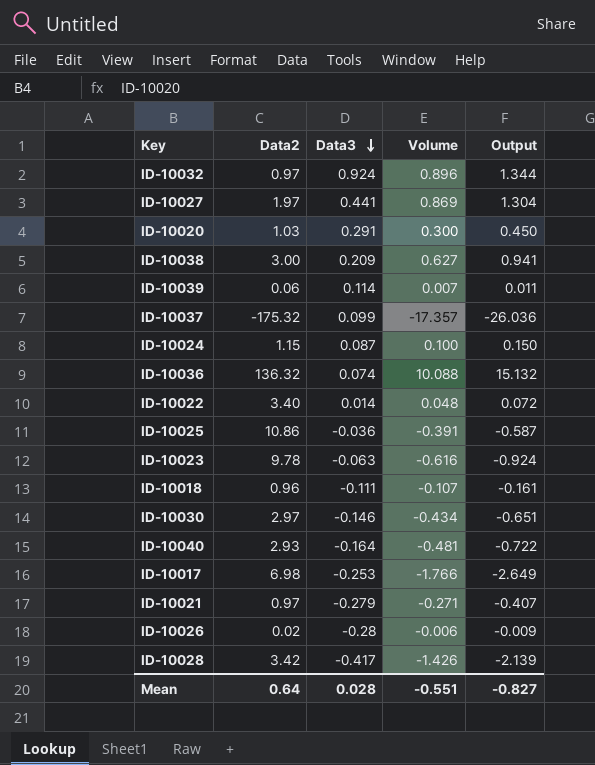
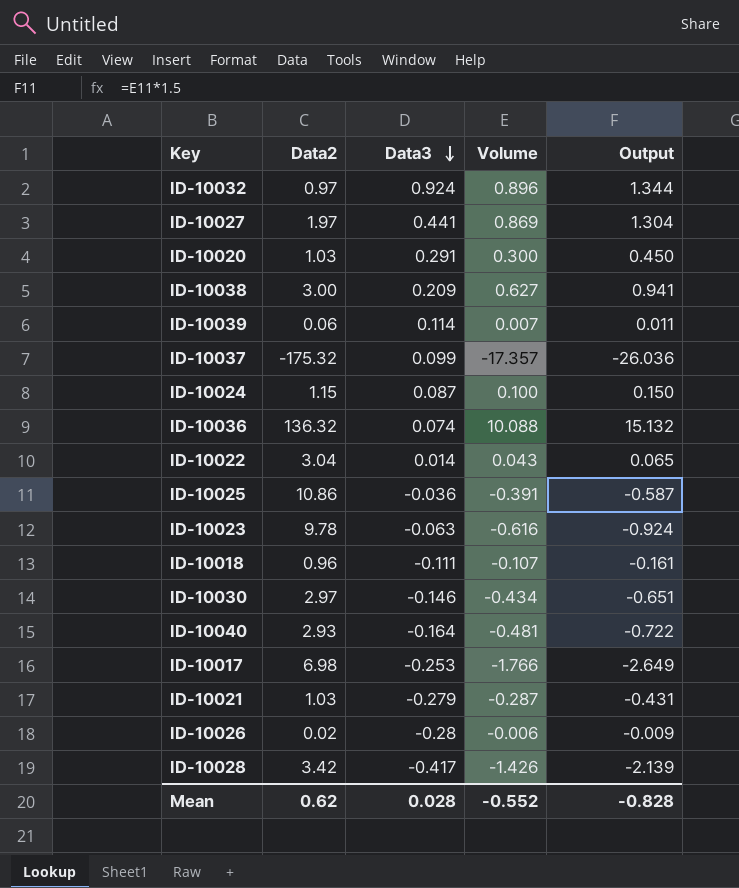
ID-10022 | Data2: 3.40 -> 3.04
ID-10022 | Volume: 0.048 -> 0.043
ID-10022 | Output: 0.072 -> 0.065
ID-10021 | Data2: 0.97 -> 1.03
ID-10021 | Volume: -0.271 -> -0.287
ID-10021 | Output: -0.407 -> -0.431
Mean | Data2: 0.64 -> 0.62
Mean | Volume: -0.551 -> -0.552
Mean | Output: -0.827 -> -0.828

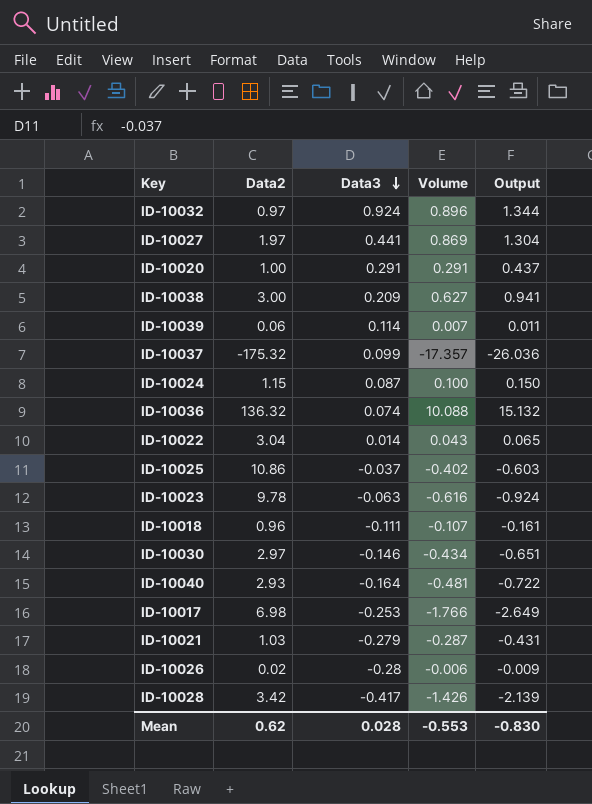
ID-10020 | Data2: 1.03 -> 1.00
ID-10020 | Volume: 0.300 -> 0.291
ID-10020 | Output: 0.450 -> 0.437
ID-10025 | Data3: -0.036 -> -0.037
ID-10025 | Volume: -0.391 -> -0.402
ID-10025 | Output: -0.587 -> -0.603
Mean | Volume: -0.552 -> -0.553
Mean | Output: -0.828 -> -0.830

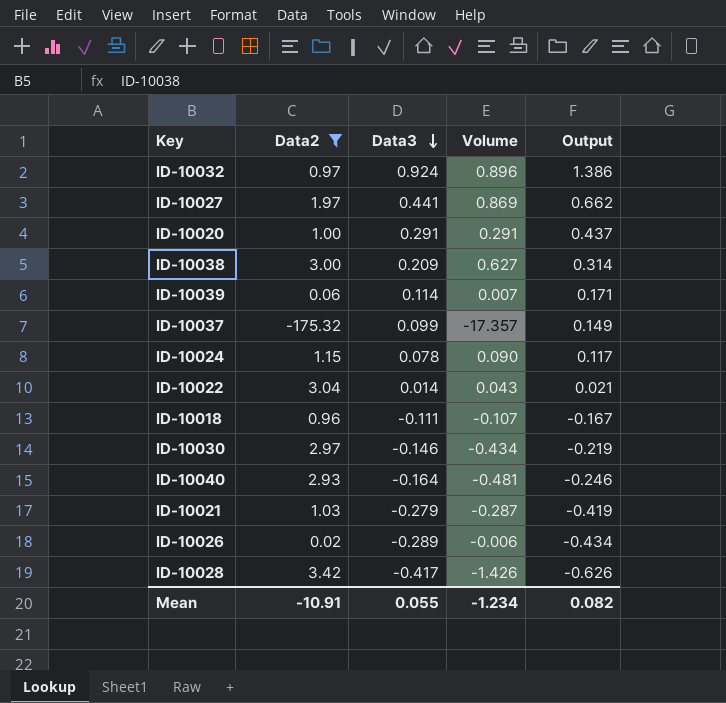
filter: none -> Data2 <= 3.42
column Output | formula: [Volume] * 1.5 -> [Data3] * 1.5
ID-10024 | Data3: 0.087 -> 0.078
ID-10024 | Volume: 0.100 -> 0.090
ID-10026 | Data3: -0.28 -> -0.289
Mean | Data2: 0.62 -> -10.91
Mean | Data3: 0.028 -> 0.055
Mean | Volume: -0.553 -> -1.234
Mean | Output: -0.830 -> 0.082

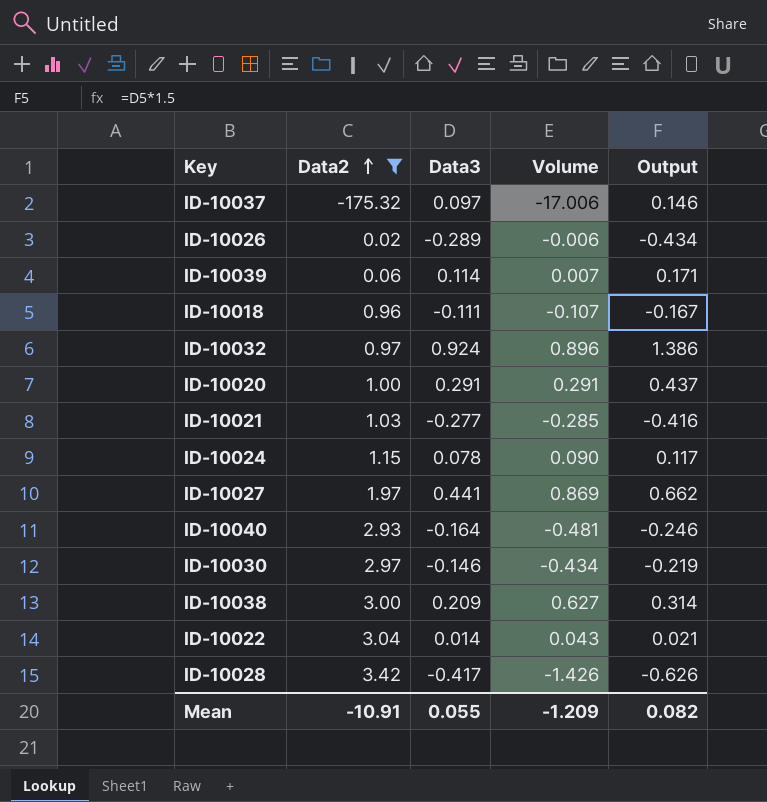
row order: Data3 descending -> Data2 ascending
ID-10037 | Data3: 0.099 -> 0.097
ID-10037 | Volume: -17.357 -> -17.006
ID-10037 | Output: 0.149 -> 0.146
ID-10021 | Data3: -0.279 -> -0.277
ID-10021 | Volume: -0.287 -> -0.285
ID-10021 | Output: -0.419 -> -0.416
Mean | Volume: -1.234 -> -1.209

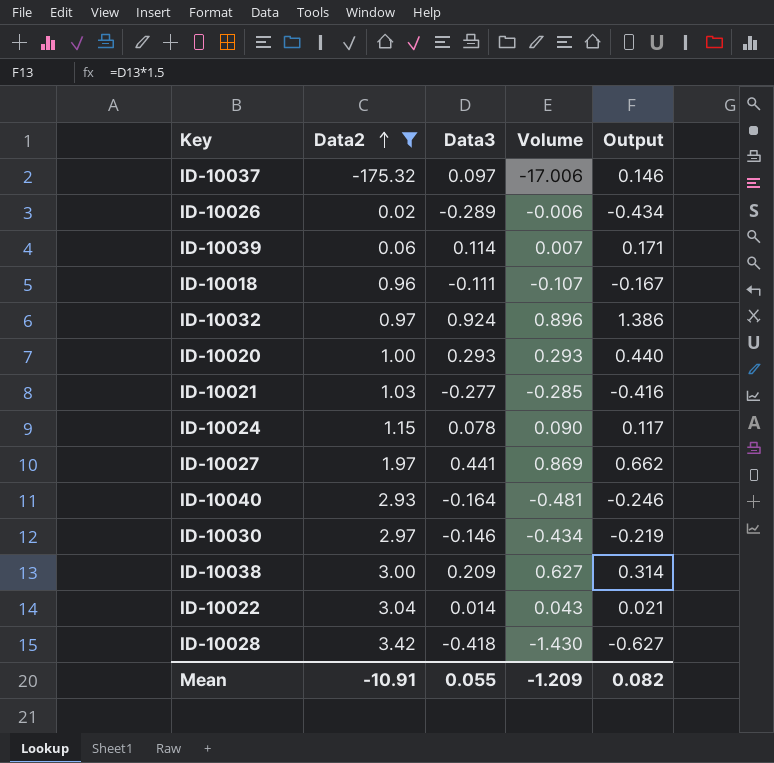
ID-10020 | Data3: 0.291 -> 0.293
ID-10020 | Volume: 0.291 -> 0.293
ID-10020 | Output: 0.437 -> 0.440
ID-10028 | Data3: -0.417 -> -0.418
ID-10028 | Volume: -1.426 -> -1.430
ID-10028 | Output: -0.626 -> -0.627

